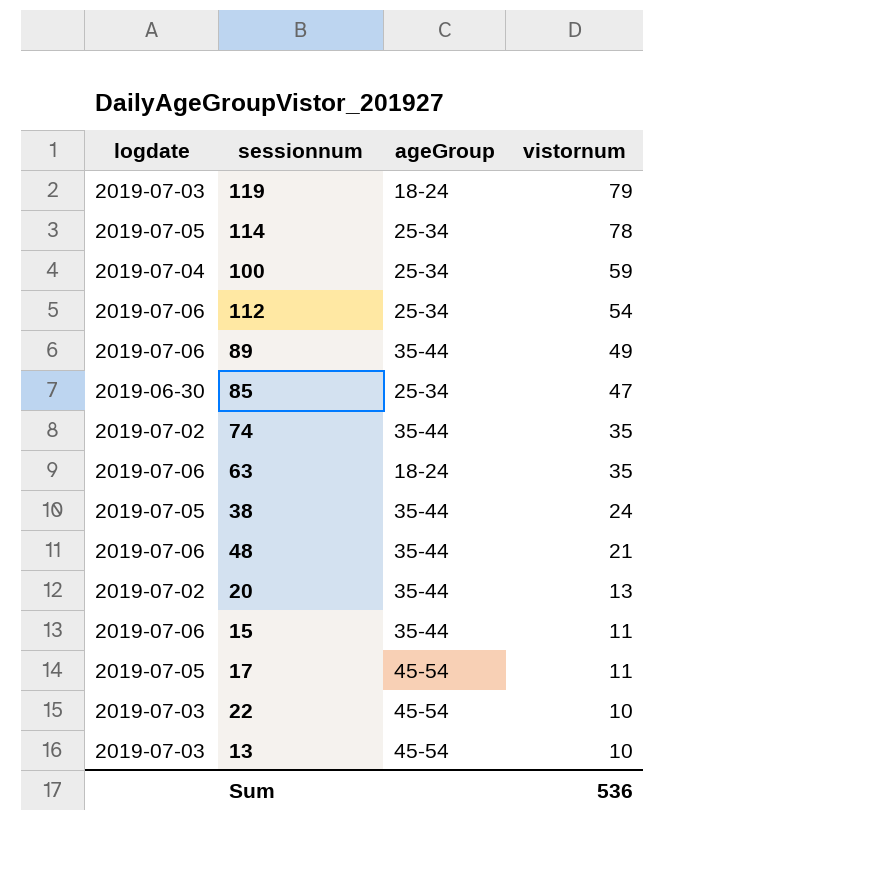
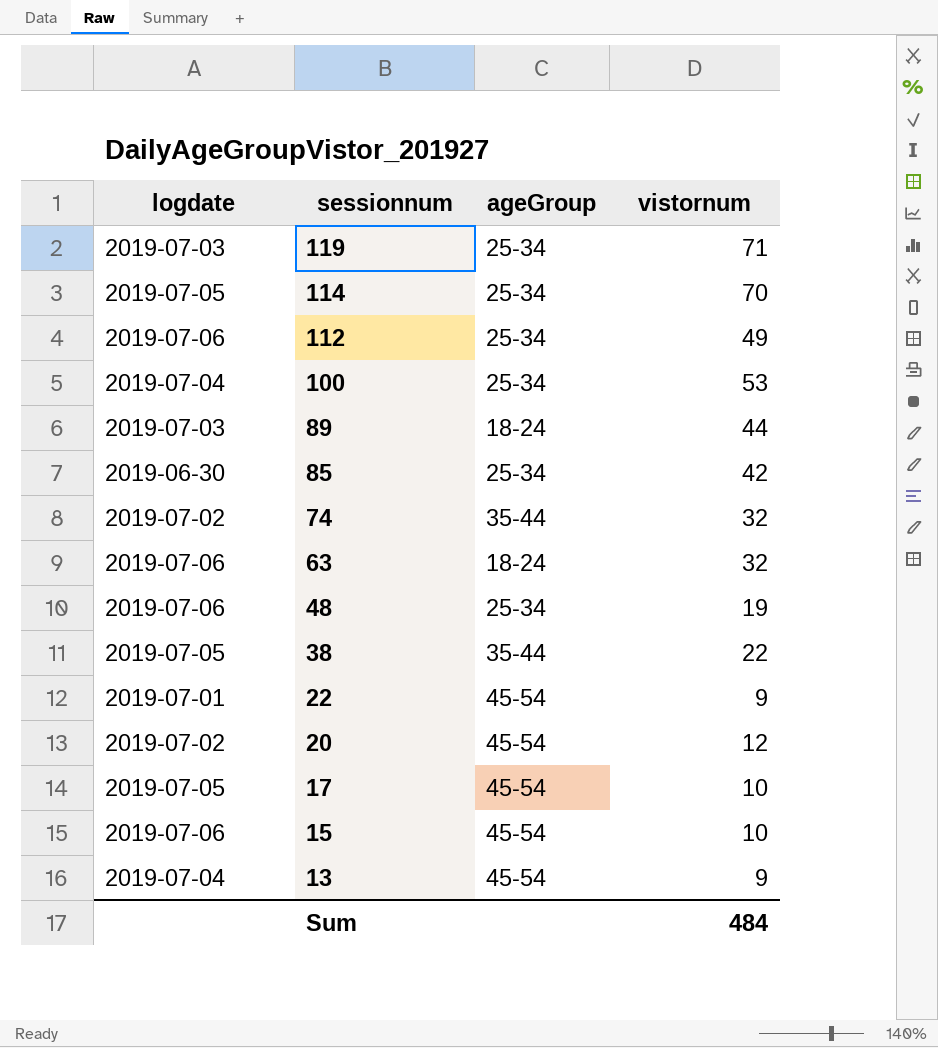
row order: vistornum descending -> sessionnum descending
119 | ageGroup: 18-24 -> 25-34
119 | vistornum: 79 -> 71
114 | vistornum: 78 -> 70
112 | vistornum: 54 -> 49
100 | vistornum: 59 -> 53
89 | logdate: 2019-07-06 -> 2019-07-03
89 | ageGroup: 35-44 -> 18-24
89 | vistornum: 49 -> 44
85 | vistornum: 47 -> 42
74 | vistornum: 35 -> 32
63 | vistornum: 35 -> 32
48 | ageGroup: 35-44 -> 25-34
48 | vistornum: 21 -> 19
38 | vistornum: 24 -> 22
22 | logdate: 2019-07-03 -> 2019-07-01
22 | vistornum: 10 -> 9
20 | ageGroup: 35-44 -> 45-54
20 | vistornum: 13 -> 12
17 | vistornum: 11 -> 10
15 | ageGroup: 35-44 -> 45-54
15 | vistornum: 11 -> 10
13 | logdate: 2019-07-03 -> 2019-07-04
13 | vistornum: 10 -> 9
Sum | vistornum: 536 -> 484

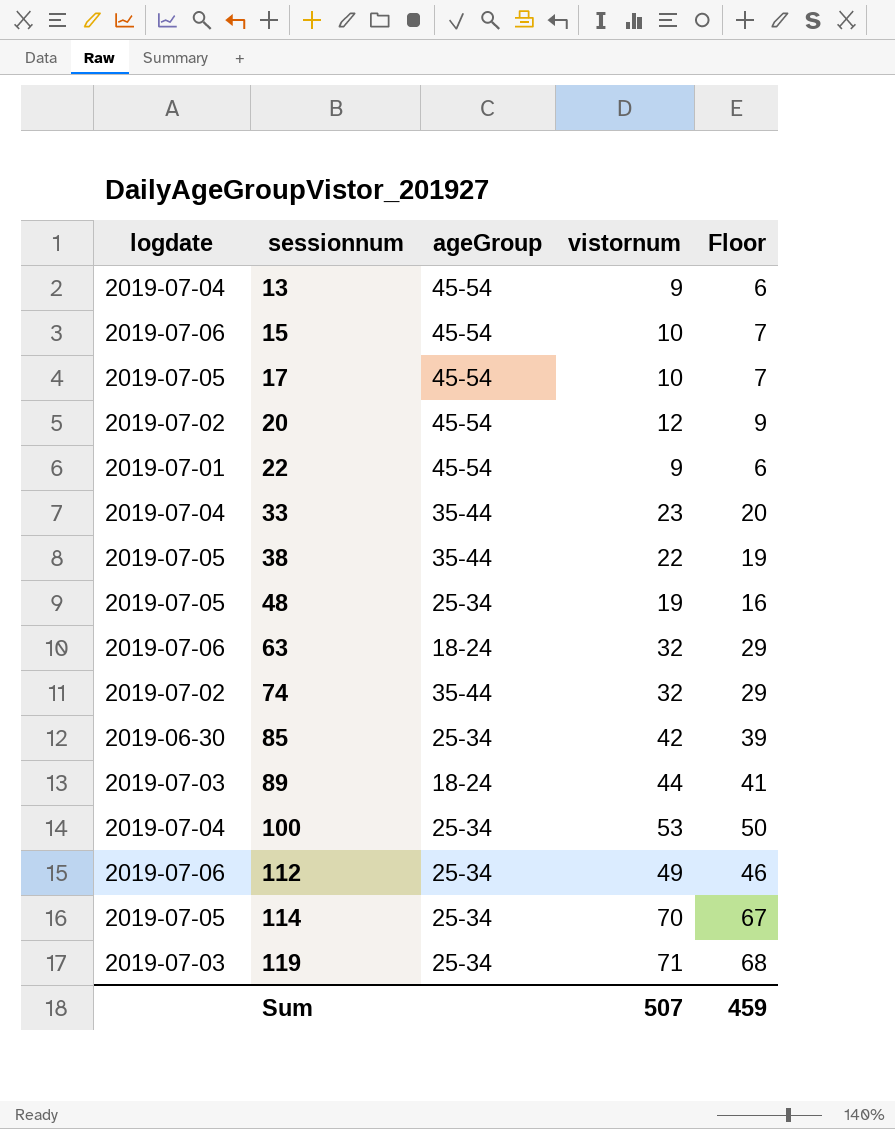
row order: sessionnum descending -> sessionnum ascending
column Floor | formula: none -> [vistornum] - 3
row 33: none -> 2019-07-04 | 35-44 | 23 | 20
48 | logdate: 2019-07-06 -> 2019-07-05
Sum | vistornum: 484 -> 507

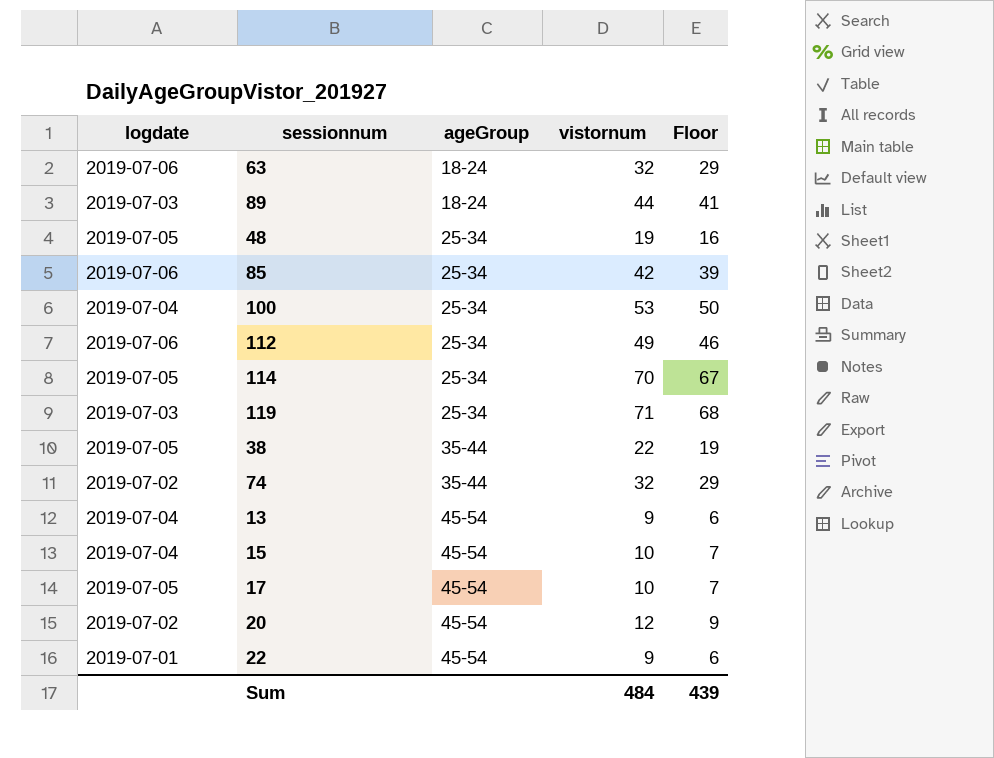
row order: sessionnum ascending -> ageGroup ascending
row 33: 2019-07-04 | 35-44 | 23 | 20 -> none
85 | logdate: 2019-06-30 -> 2019-07-06
15 | logdate: 2019-07-06 -> 2019-07-04
Sum | vistornum: 507 -> 484
Sum | Floor: 459 -> 439

